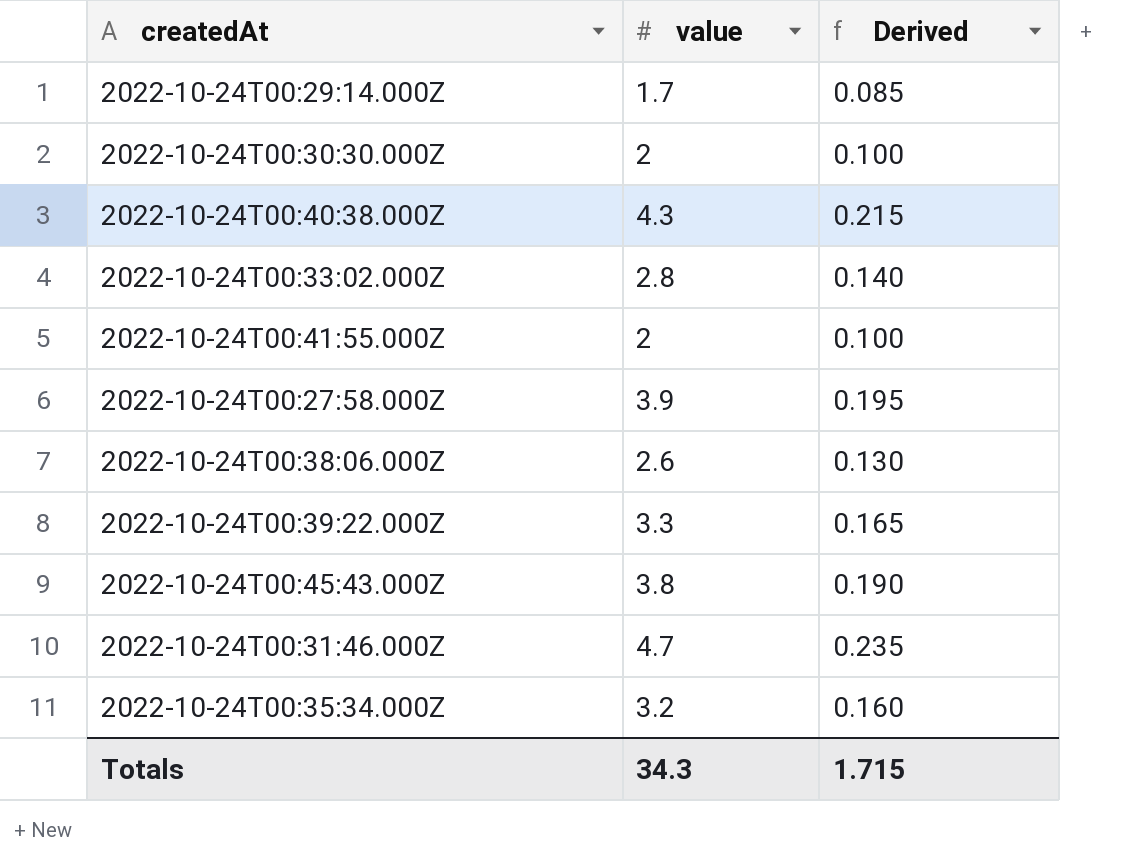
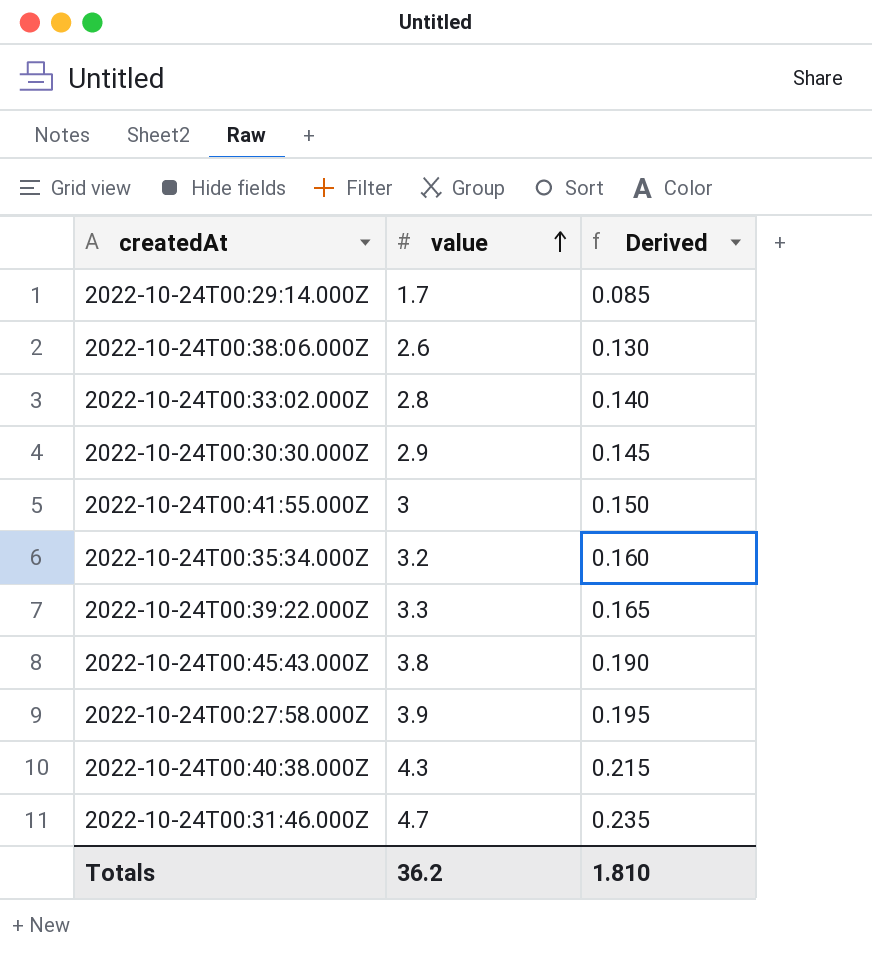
row order: none -> value ascending
2022-10-24T00:30:30.000Z | value: 2 -> 2.9
2022-10-24T00:30:30.000Z | Derived: 0.100 -> 0.145
2022-10-24T00:41:55.000Z | value: 2 -> 3
2022-10-24T00:41:55.000Z | Derived: 0.100 -> 0.150
Totals | value: 34.3 -> 36.2
Totals | Derived: 1.715 -> 1.810

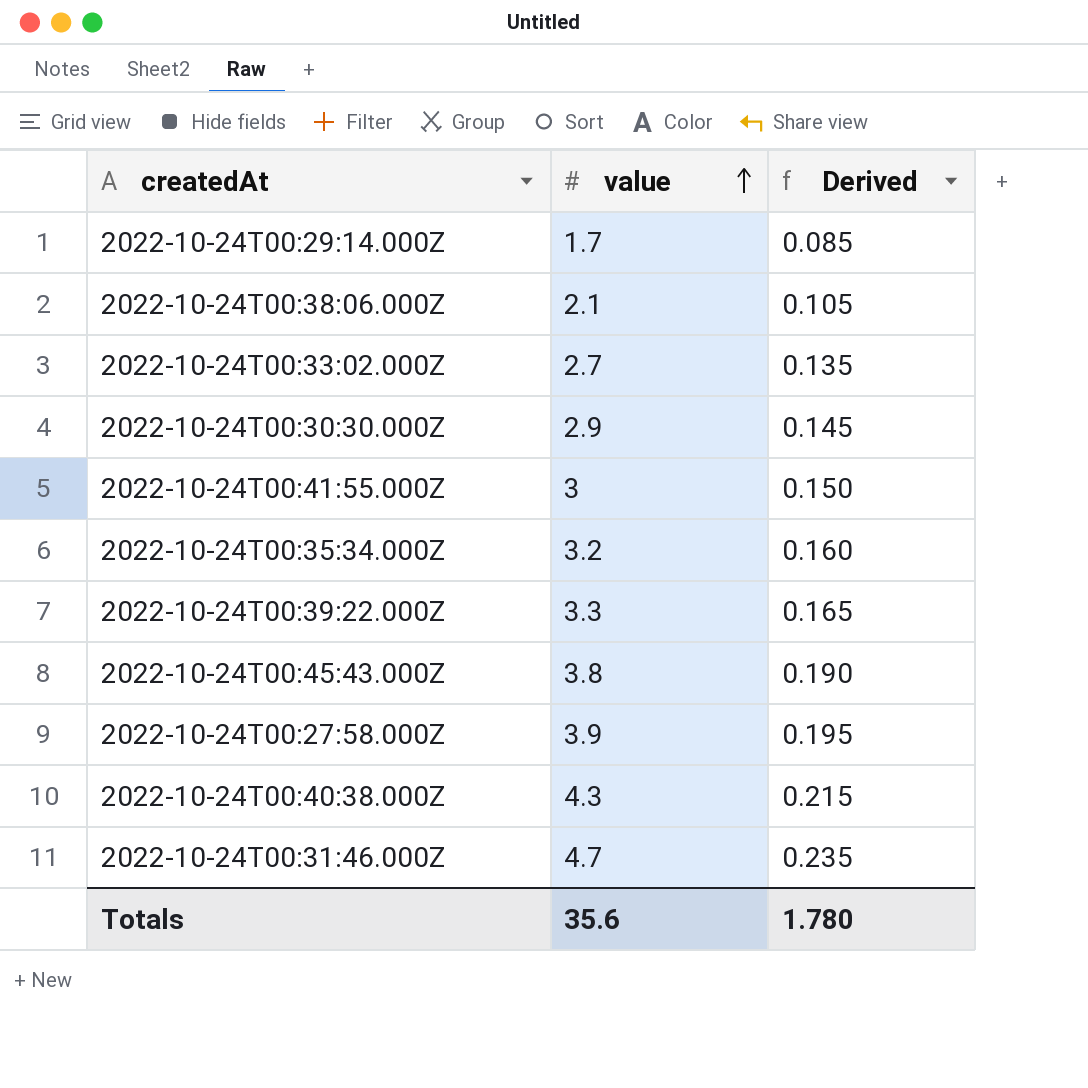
2022-10-24T00:38:06.000Z | value: 2.6 -> 2.1
2022-10-24T00:38:06.000Z | Derived: 0.130 -> 0.105
2022-10-24T00:33:02.000Z | value: 2.8 -> 2.7
2022-10-24T00:33:02.000Z | Derived: 0.140 -> 0.135
Totals | value: 36.2 -> 35.6
Totals | Derived: 1.810 -> 1.780

